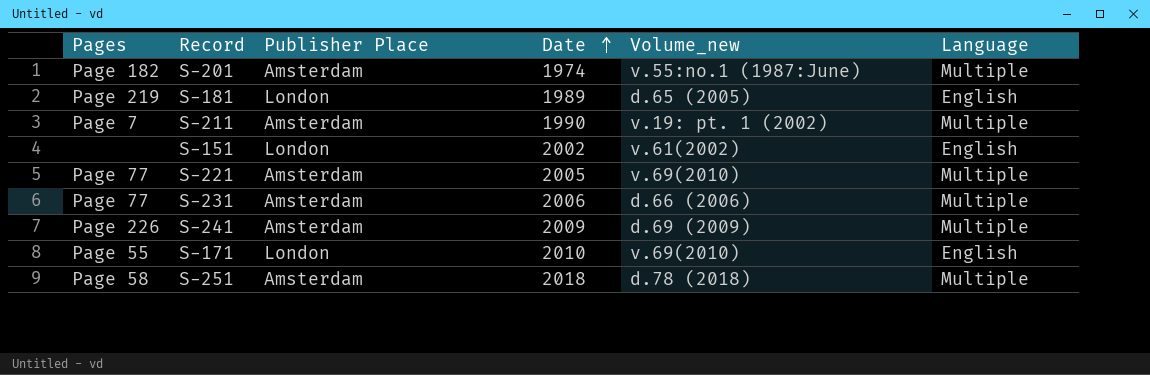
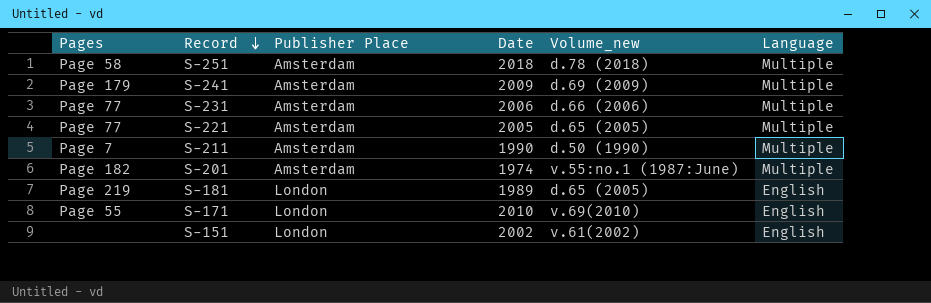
row order: Date ascending -> Record descending
S-241 | Pages: Page 226 -> Page 179
S-221 | Volume_new: v.69(2010) -> d.65 (2005)
S-211 | Volume_new: v.19: pt. 1 (2002) -> d.50 (1990)

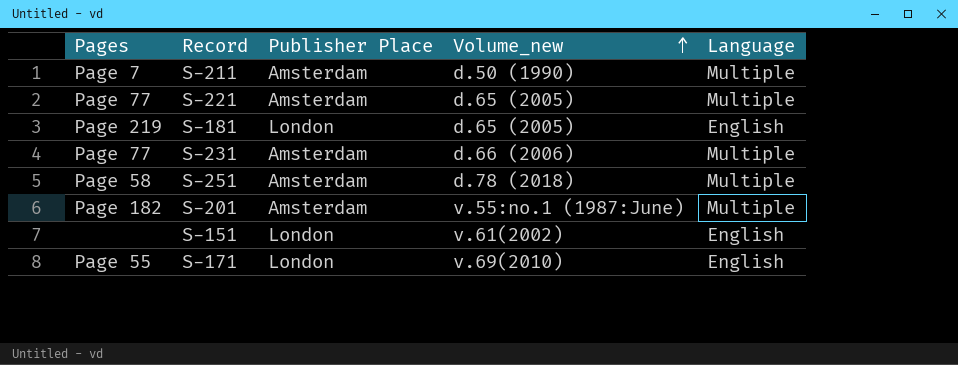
row order: Record descending -> Volume_new ascending
column Date | position: 4 -> none
row S-241: Page 179 | Amsterdam | 2009 | d.69 (2009) | Multiple -> none

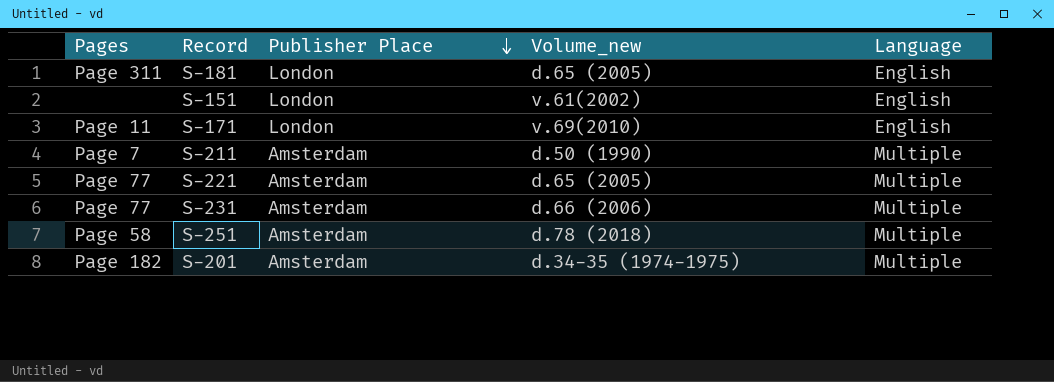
row order: Volume_new ascending -> Publisher Place descending
S-181 | Pages: Page 219 -> Page 311
S-171 | Pages: Page 55 -> Page 11
S-201 | Volume_new: v.55:no.1 (1987:June) -> d.34-35 (1974-1975)

